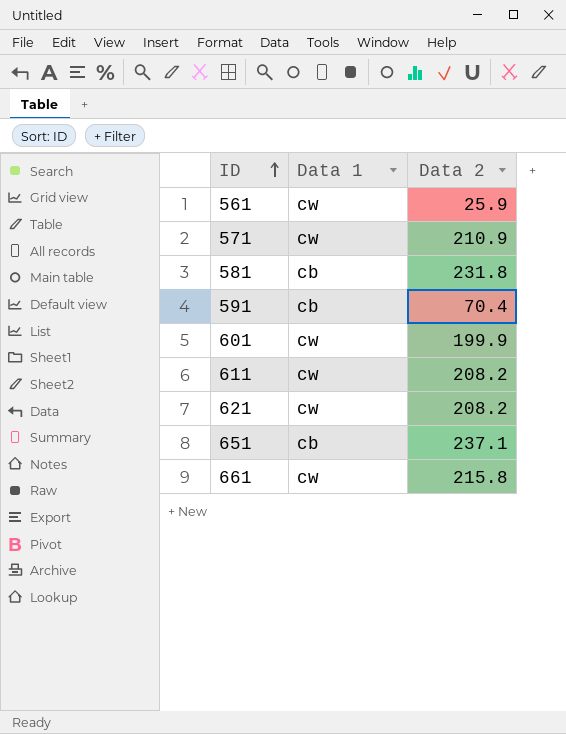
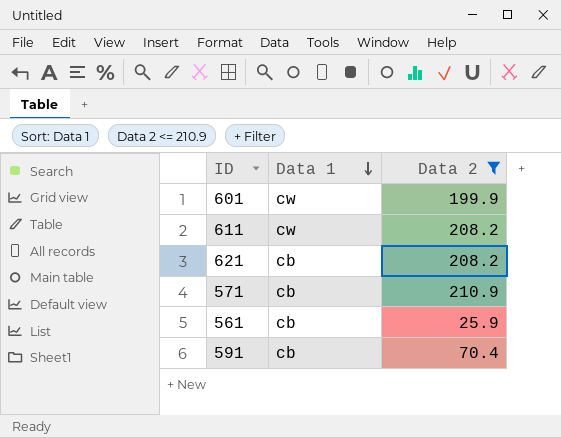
filter: none -> Data 2 <= 210.9
row order: ID ascending -> Data 1 descending
621 | Data 1: cw -> cb
571 | Data 1: cw -> cb
561 | Data 1: cw -> cb

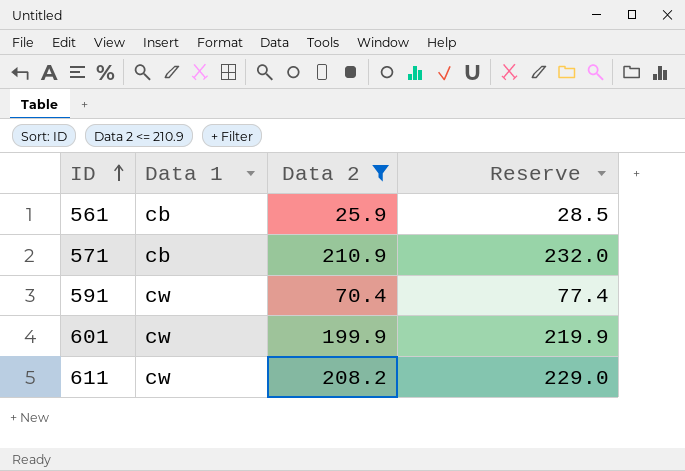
row order: Data 1 descending -> ID ascending
column Reserve | formula: none -> [Data 2] * 1.1
row 621: cb | 208.2 -> none
591 | Data 1: cb -> cw

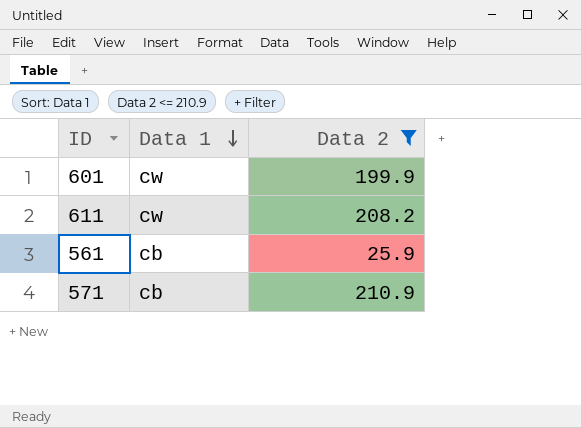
row order: ID ascending -> Data 1 descending
column Reserve | formula: [Data 2] * 1.1 -> none
row 591: cw | 70.4 | 77.4 -> none

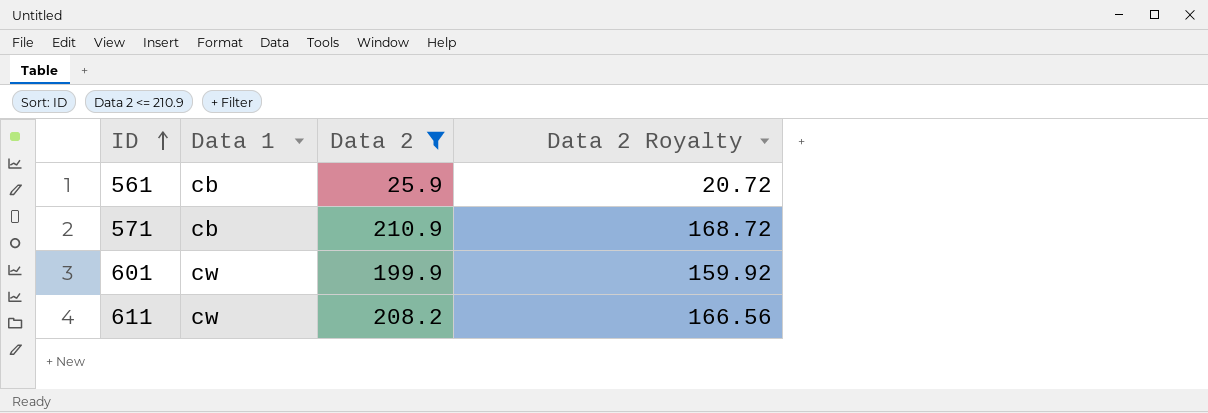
row order: Data 1 descending -> ID ascending
column Data 2 Royalty | formula: none -> [Data 2] * 0.8

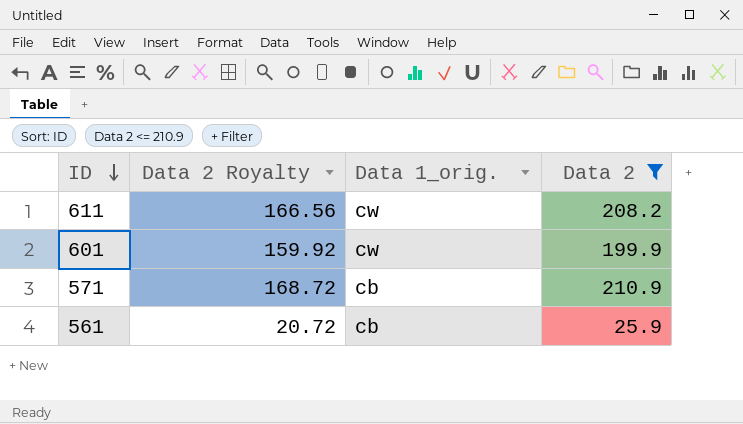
row order: ID ascending -> ID descending
column Data 2 Royalty | position: 4 -> 2
column name: Data 1 -> Data 1_orig.

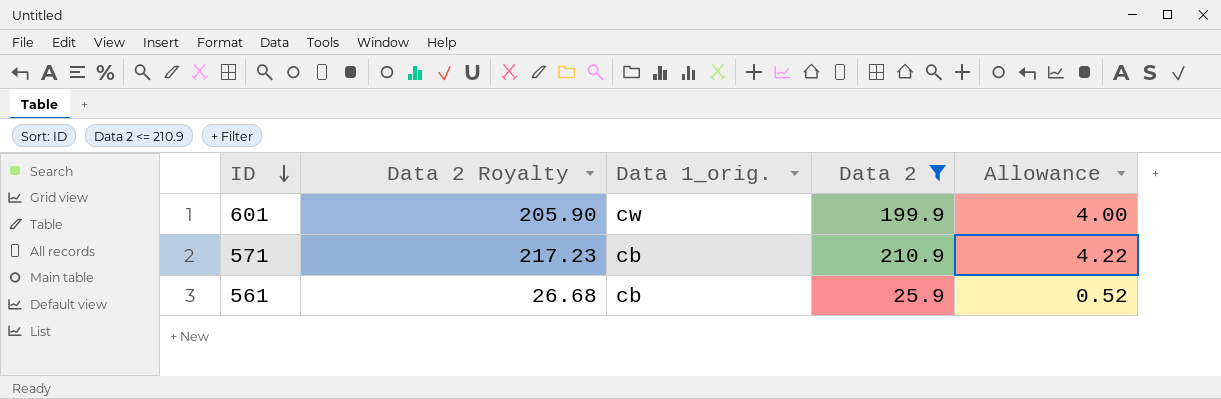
column Data 2 Royalty | formula: [Data 2] * 0.8 -> [Data 2] * 1.03
column Allowance | formula: none -> [Data 2] * 0.02
row 611: 166.56 | cw | 208.2 -> none

